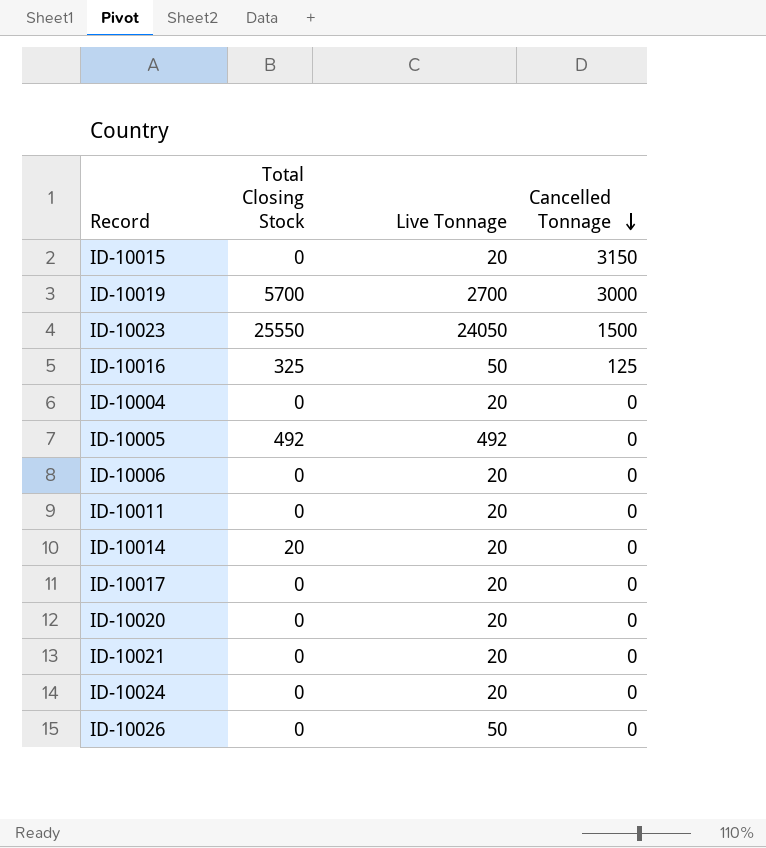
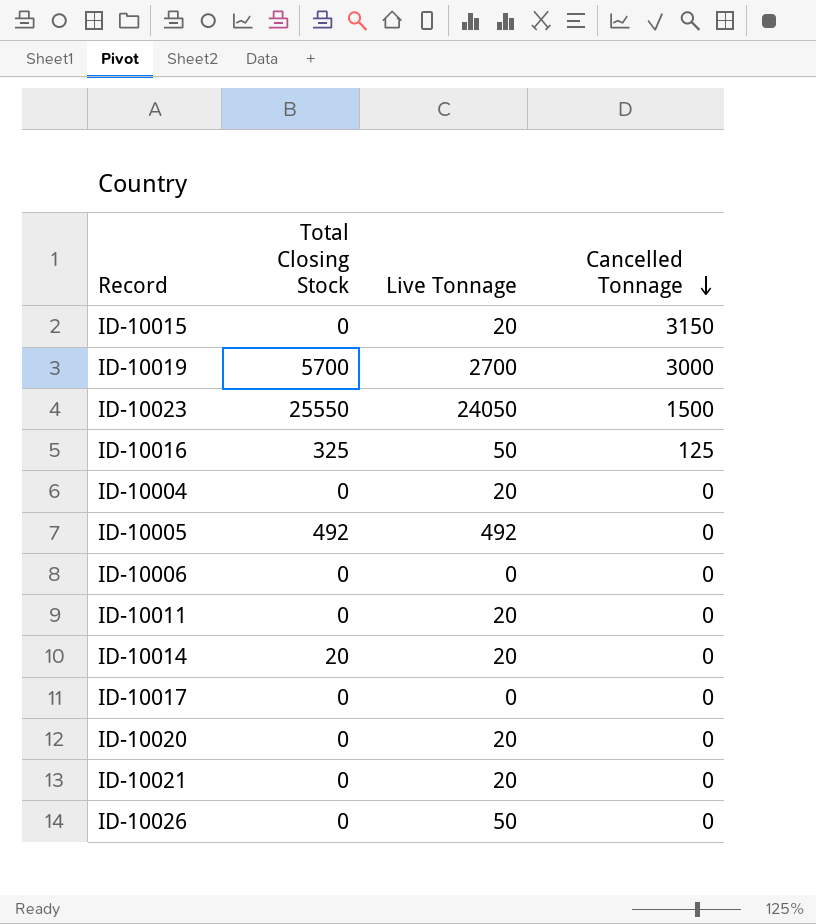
row ID-10024: 0 | 20 | 0 -> none
ID-10006 | Live Tonnage: 20 -> 0
ID-10017 | Live Tonnage: 20 -> 0

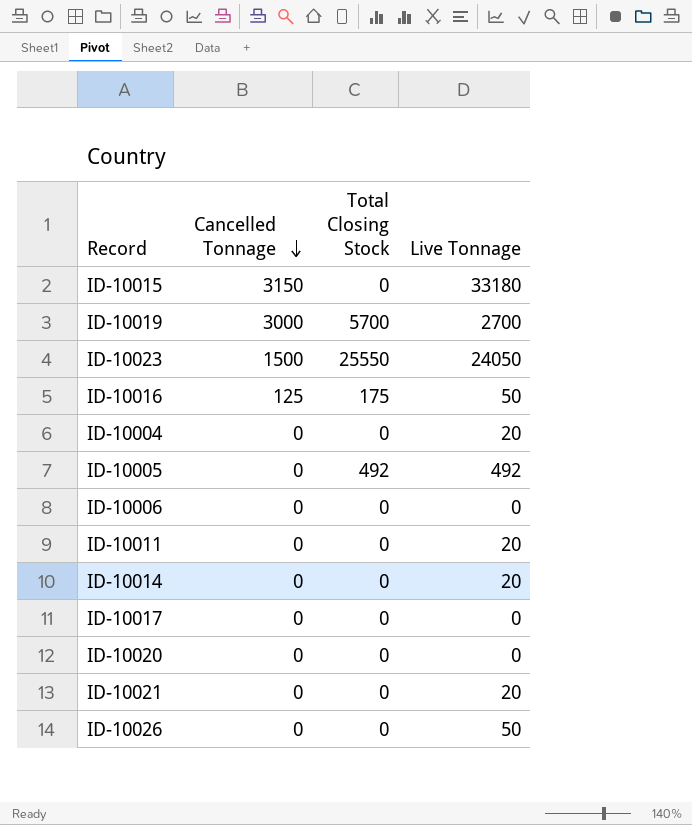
column Cancelled Tonnage | position: 4 -> 2
ID-10015 | Live Tonnage: 20 -> 33180
ID-10016 | Total Closing Stock: 325 -> 175
ID-10014 | Total Closing Stock: 20 -> 0
ID-10020 | Live Tonnage: 20 -> 0

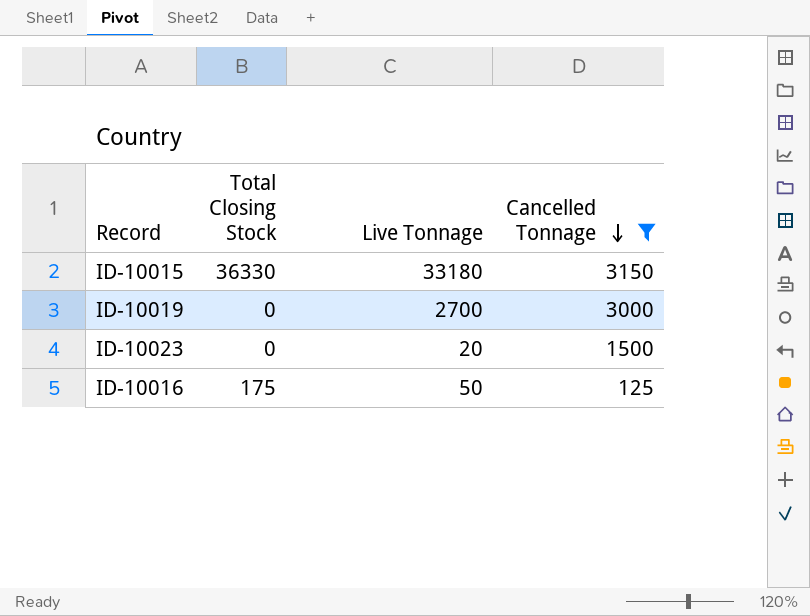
filter: none -> Cancelled Tonnage != 0
column Cancelled Tonnage | position: 2 -> 4
ID-10015 | Total Closing Stock: 0 -> 36330
ID-10019 | Total Closing Stock: 5700 -> 0
ID-10023 | Total Closing Stock: 25550 -> 0
ID-10023 | Live Tonnage: 24050 -> 20

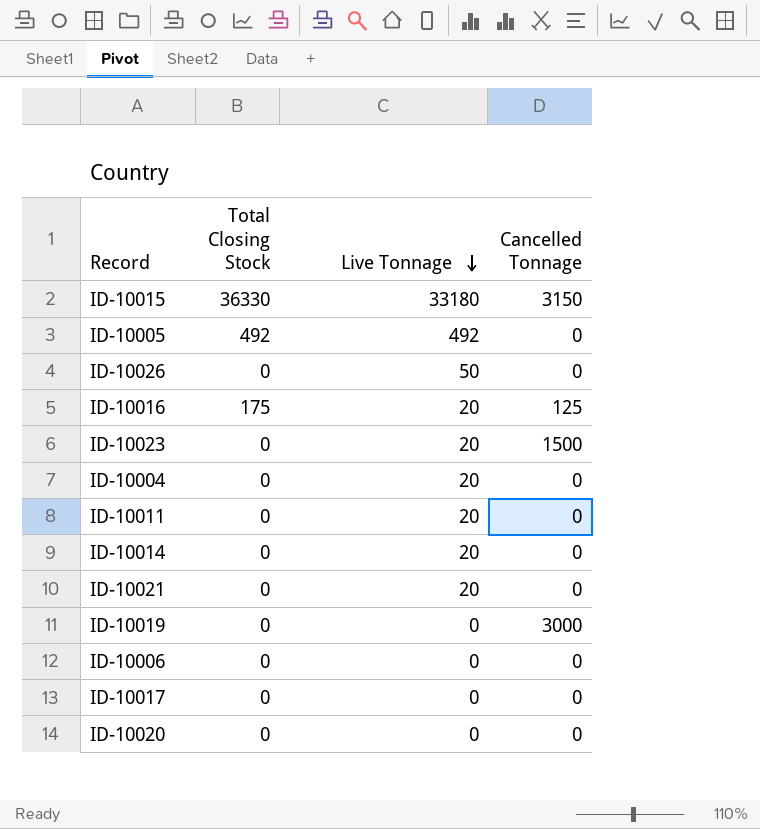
filter: Cancelled Tonnage != 0 -> none
row order: Cancelled Tonnage descending -> Live Tonnage descending
ID-10016 | Live Tonnage: 50 -> 20
ID-10019 | Live Tonnage: 2700 -> 0

